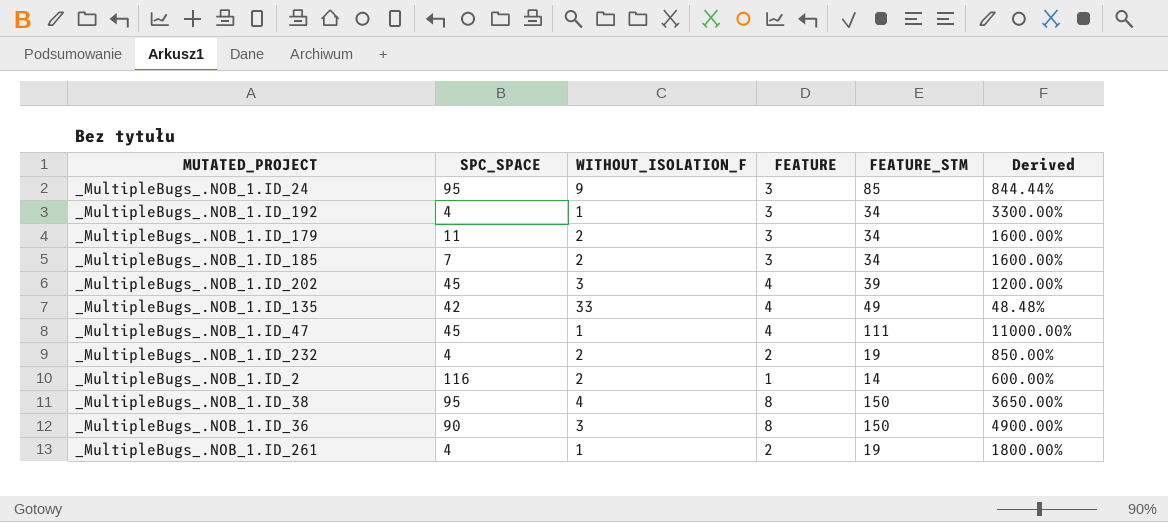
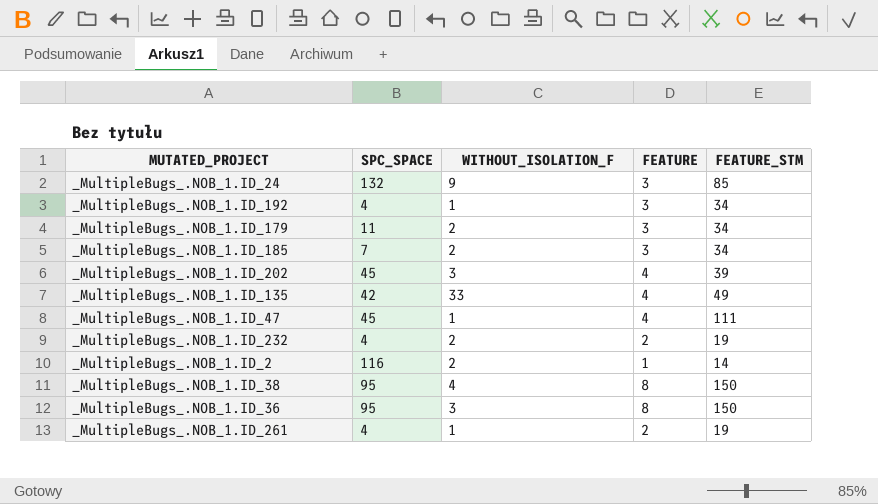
column Derived | formula: ([FEATURE_STM] - [WITHOUT_ISOLATION_F]) / [WITHOUT_ISOLATION_F] -> none
_MultipleBugs_.NOB_1.ID_24 | SPC_SPACE: 95 -> 132
_MultipleBugs_.NOB_1.ID_36 | SPC_SPACE: 90 -> 95

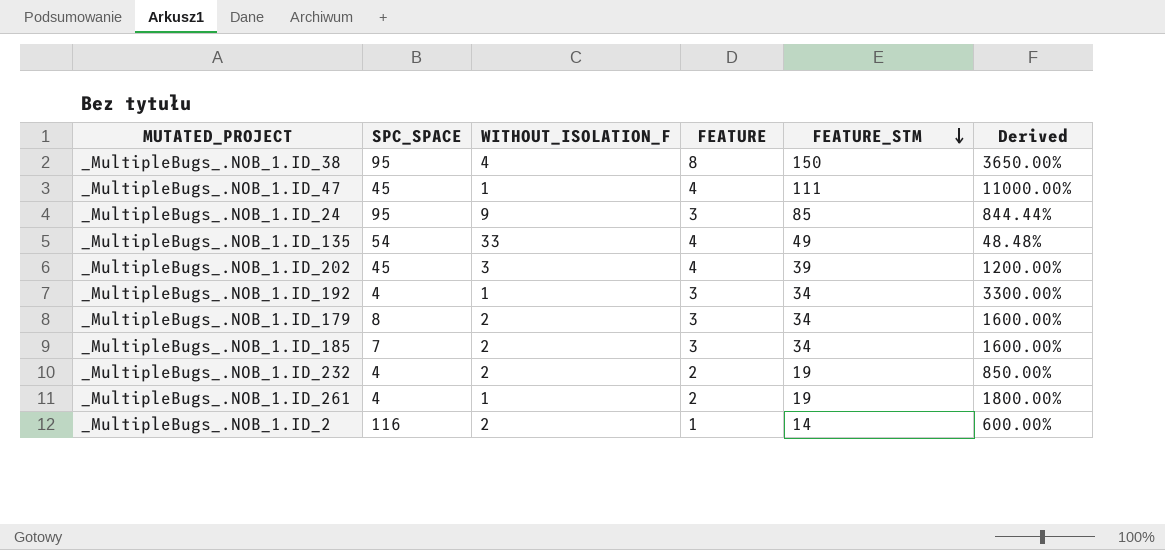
row order: none -> FEATURE_STM descending
column Derived | formula: none -> ([FEATURE_STM] - [WITHOUT_ISOLATION_F]) / [WITHOUT_ISOLATION_F]
row _MultipleBugs_.NOB_1.ID_36: 95 | 3 | 8 | 150 -> none
_MultipleBugs_.NOB_1.ID_24 | SPC_SPACE: 132 -> 95
_MultipleBugs_.NOB_1.ID_135 | SPC_SPACE: 42 -> 54
_MultipleBugs_.NOB_1.ID_179 | SPC_SPACE: 11 -> 8

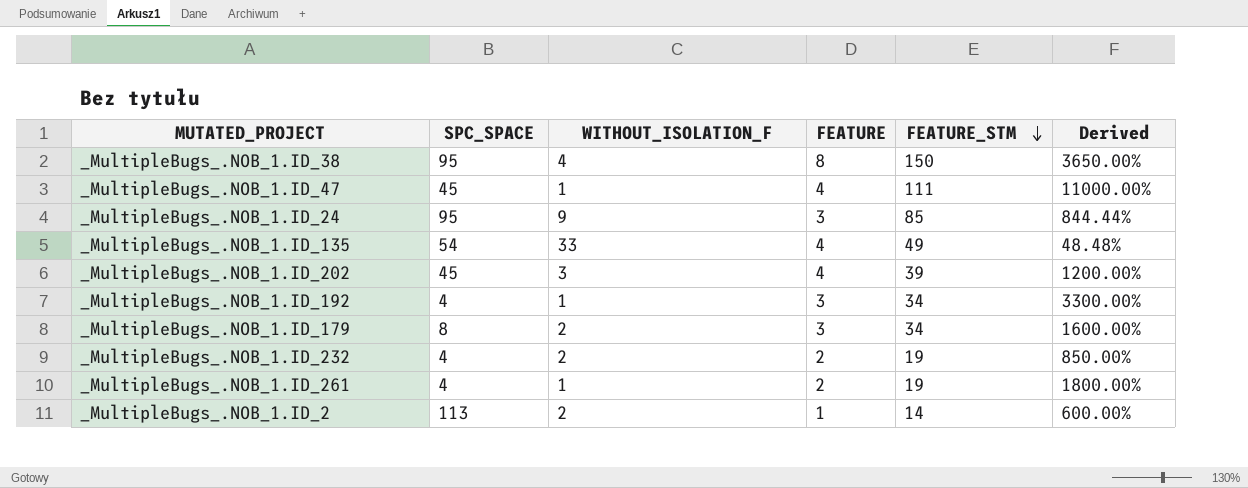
row _MultipleBugs_.NOB_1.ID_185: 7 | 2 | 3 | 34 | 1600.00% -> none
_MultipleBugs_.NOB_1.ID_2 | SPC_SPACE: 116 -> 113

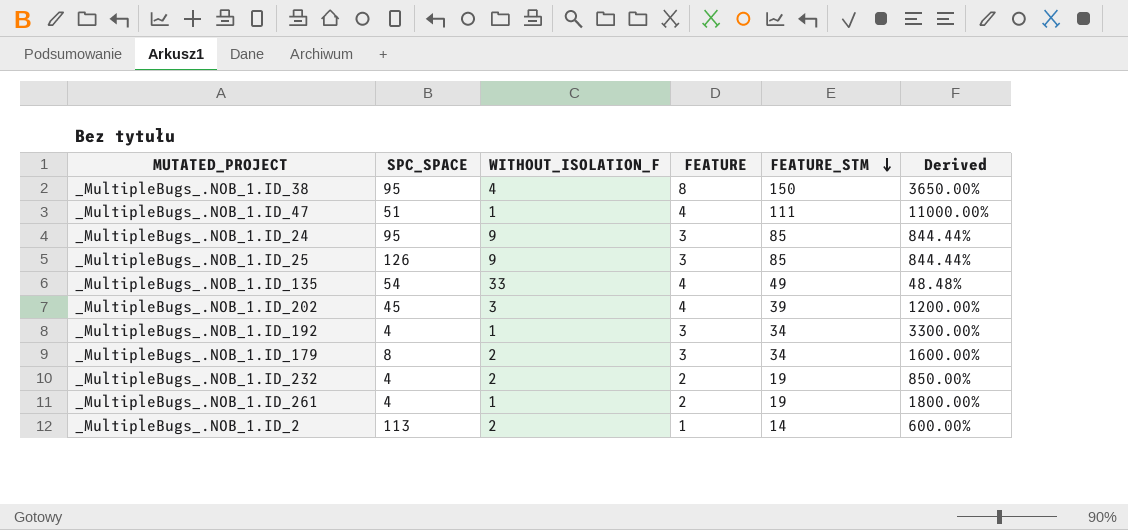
_MultipleBugs_.NOB_1.ID_47 | SPC_SPACE: 45 -> 51
row _MultipleBugs_.NOB_1.ID_25: none -> 126 | 9 | 3 | 85 | 844.44%

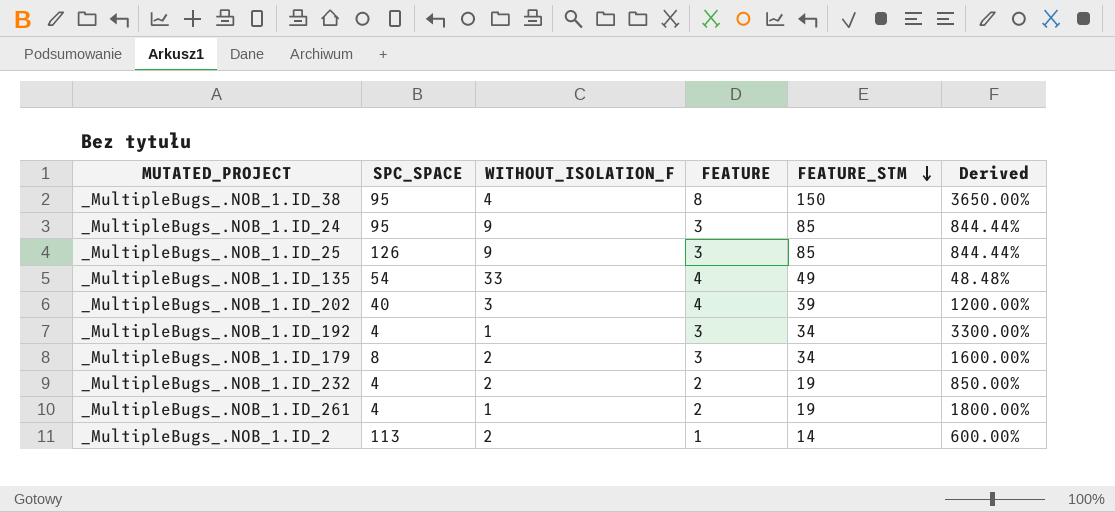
row _MultipleBugs_.NOB_1.ID_47: 51 | 1 | 4 | 111 | 11000.00% -> none
_MultipleBugs_.NOB_1.ID_202 | SPC_SPACE: 45 -> 40

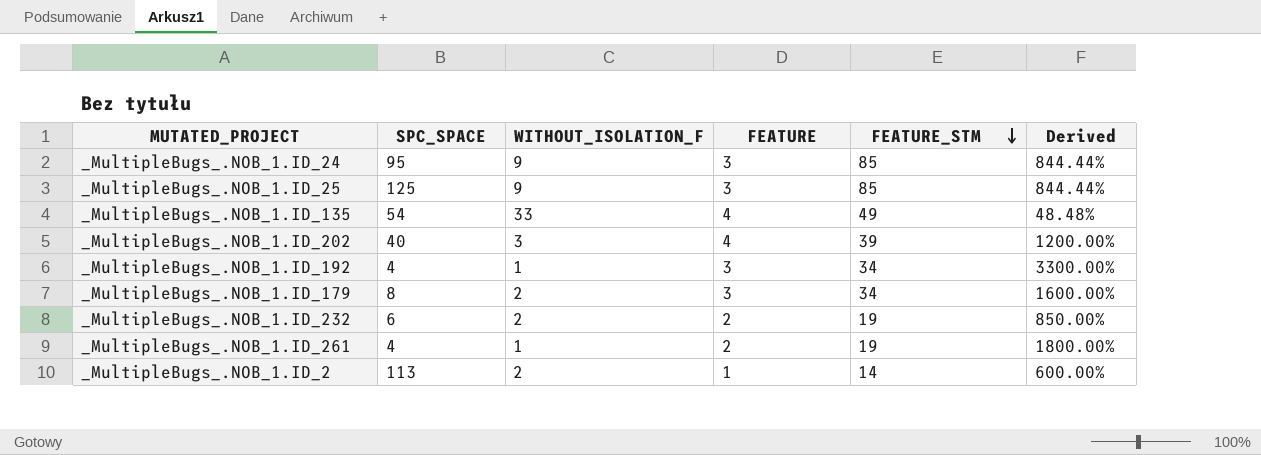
row _MultipleBugs_.NOB_1.ID_38: 95 | 4 | 8 | 150 | 3650.00% -> none
_MultipleBugs_.NOB_1.ID_25 | SPC_SPACE: 126 -> 125
_MultipleBugs_.NOB_1.ID_232 | SPC_SPACE: 4 -> 6

